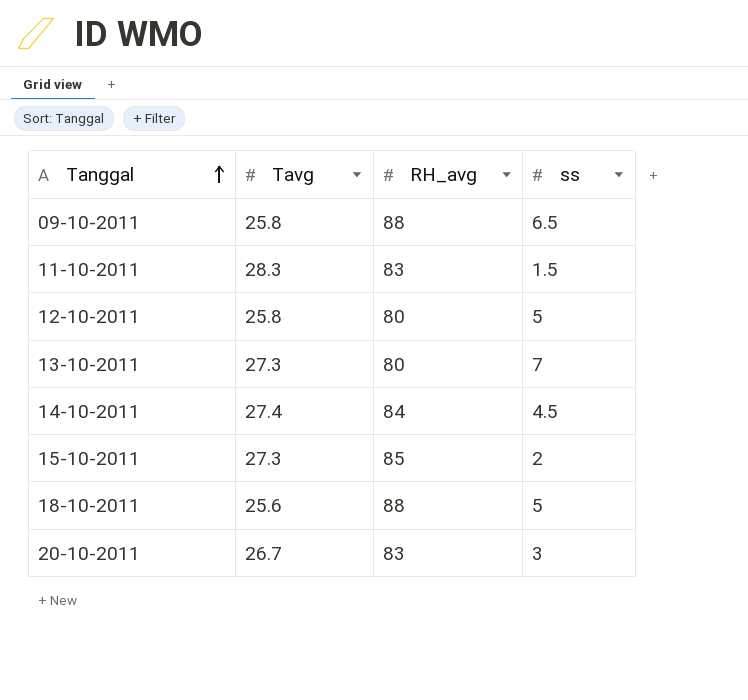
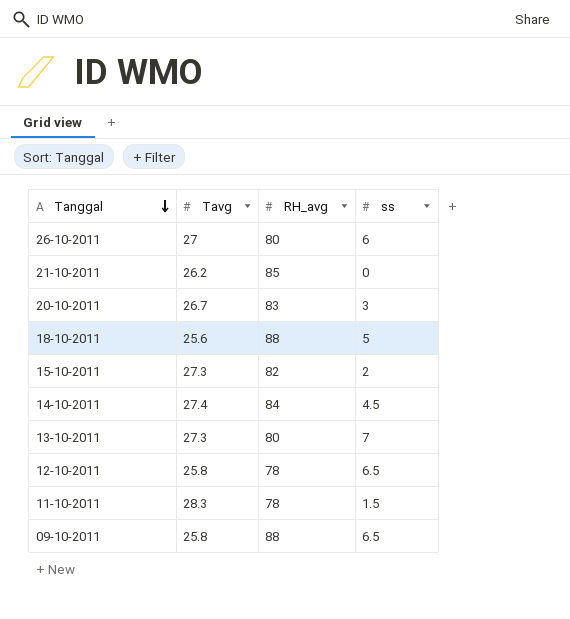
row order: Tanggal ascending -> Tanggal descending
row 26-10-2011: none -> 27 | 80 | 6
row 21-10-2011: none -> 26.2 | 85 | 0
15-10-2011 | RH_avg: 85 -> 82
12-10-2011 | RH_avg: 80 -> 78
12-10-2011 | ss: 5 -> 6.5
11-10-2011 | RH_avg: 83 -> 78

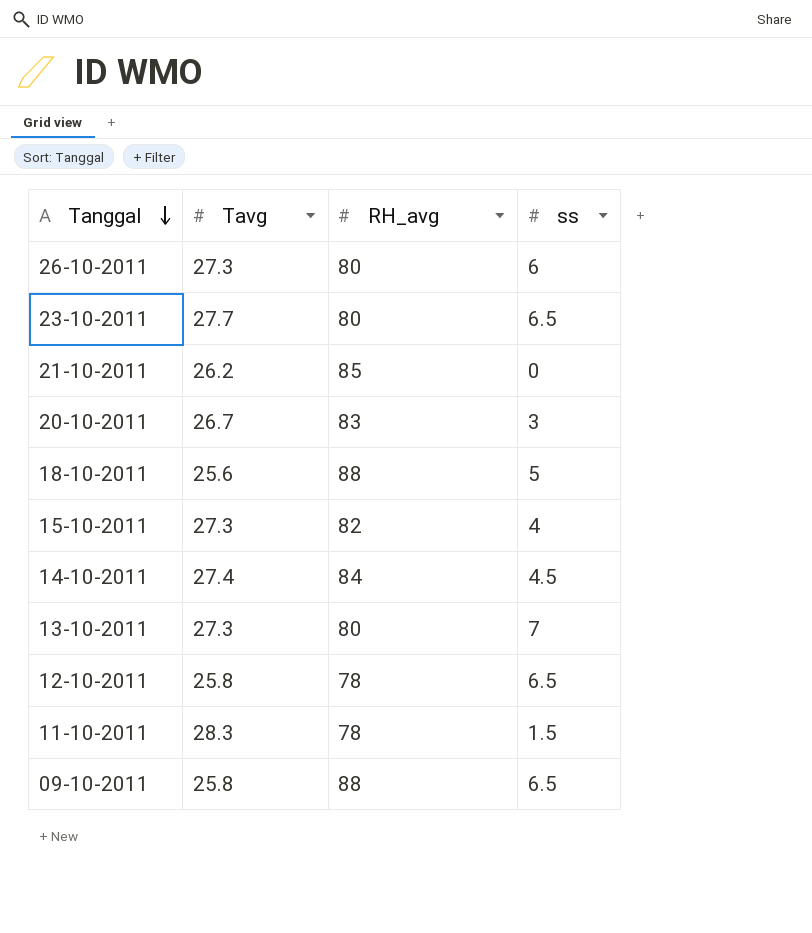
26-10-2011 | Tavg: 27 -> 27.3
row 23-10-2011: none -> 27.7 | 80 | 6.5
15-10-2011 | ss: 2 -> 4

